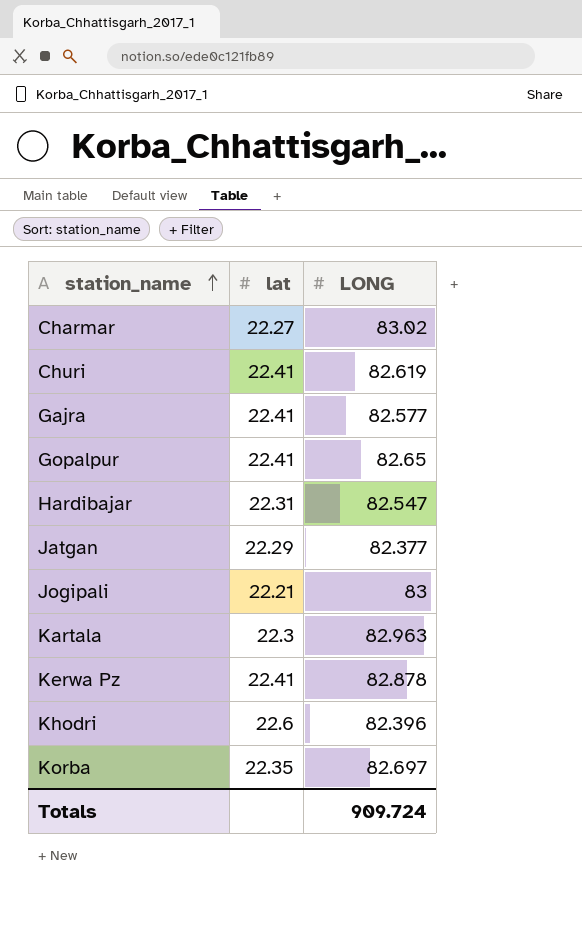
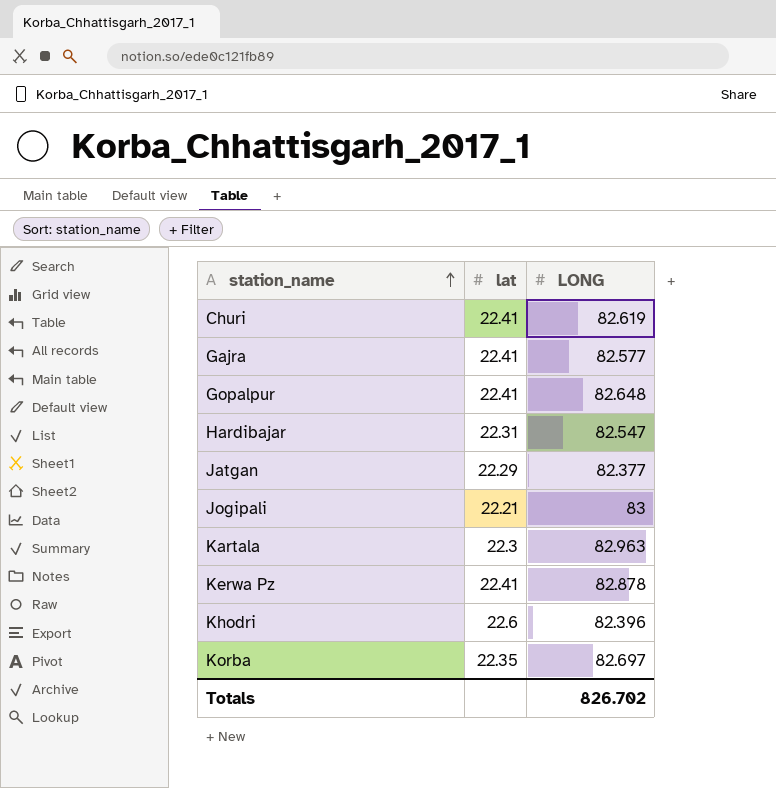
row Charmar: 22.27 | 83.02 -> none
Gopalpur | LONG: 82.65 -> 82.648
Totals | LONG: 909.724 -> 826.702

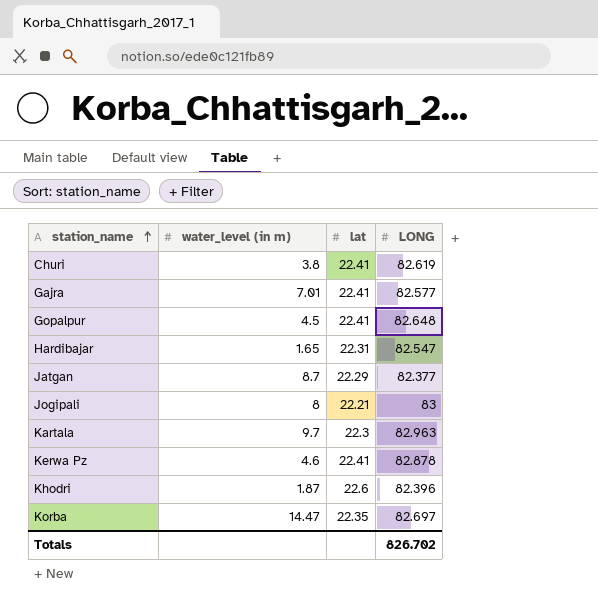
column water_level (in m) | position: none -> 2

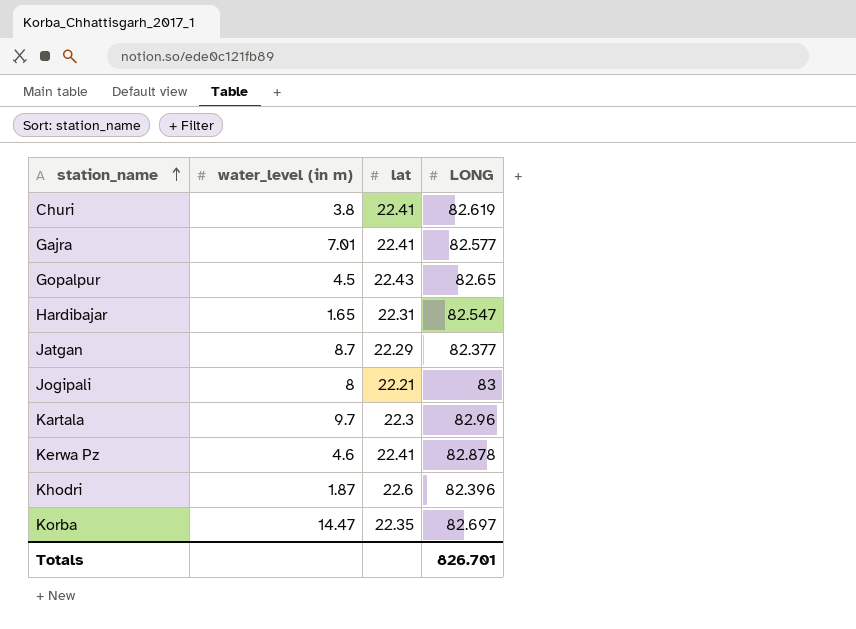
Gopalpur | lat: 22.41 -> 22.43
Gopalpur | LONG: 82.648 -> 82.65
Kartala | LONG: 82.963 -> 82.96
Totals | LONG: 826.702 -> 826.701

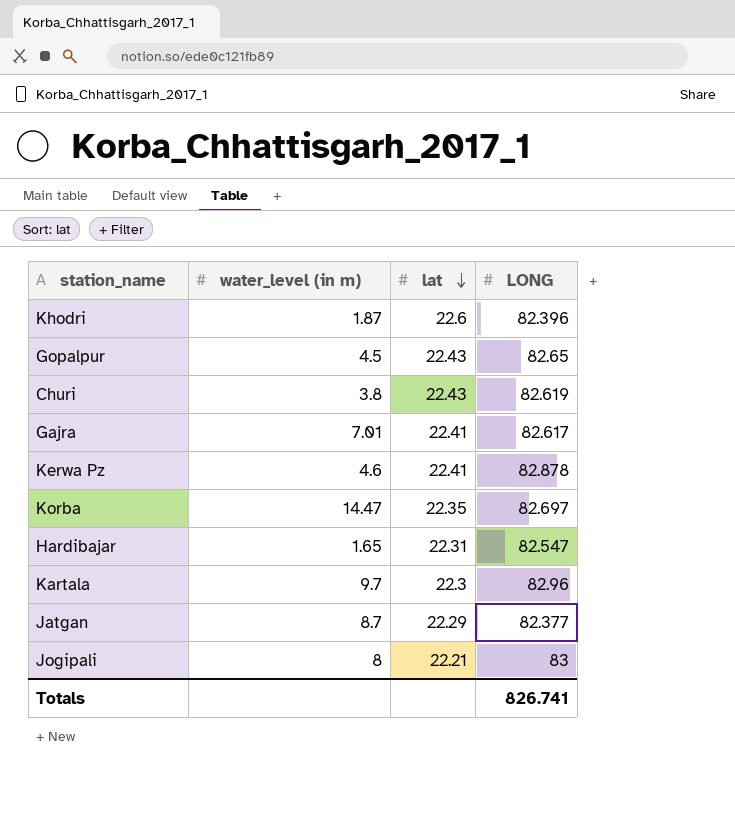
row order: station_name ascending -> lat descending
Churi | lat: 22.41 -> 22.43
Gajra | LONG: 82.577 -> 82.617
Totals | LONG: 826.701 -> 826.741

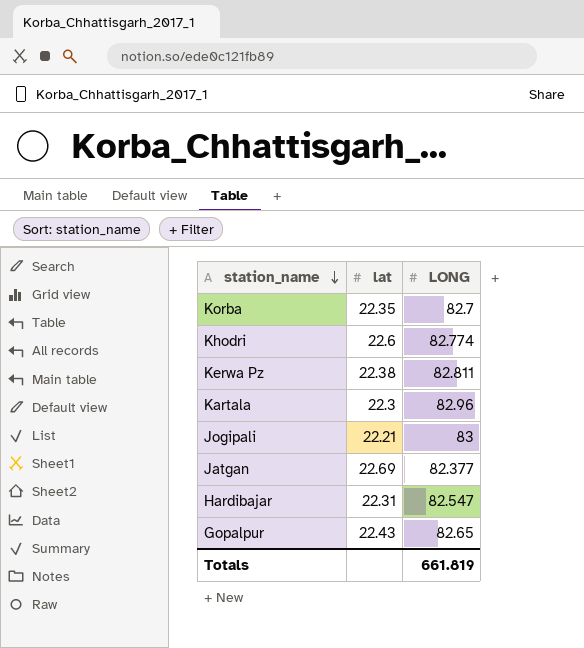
row order: lat descending -> station_name descending
column water_level (in m) | position: 2 -> none
row Churi: 3.8 | 22.43 | 82.619 -> none
row Gajra: 7.01 | 22.41 | 82.617 -> none
Korba | LONG: 82.697 -> 82.7
Khodri | LONG: 82.396 -> 82.774
Kerwa Pz | lat: 22.41 -> 22.38
Kerwa Pz | LONG: 82.878 -> 82.811
Jatgan | lat: 22.29 -> 22.69
Totals | LONG: 826.741 -> 661.819

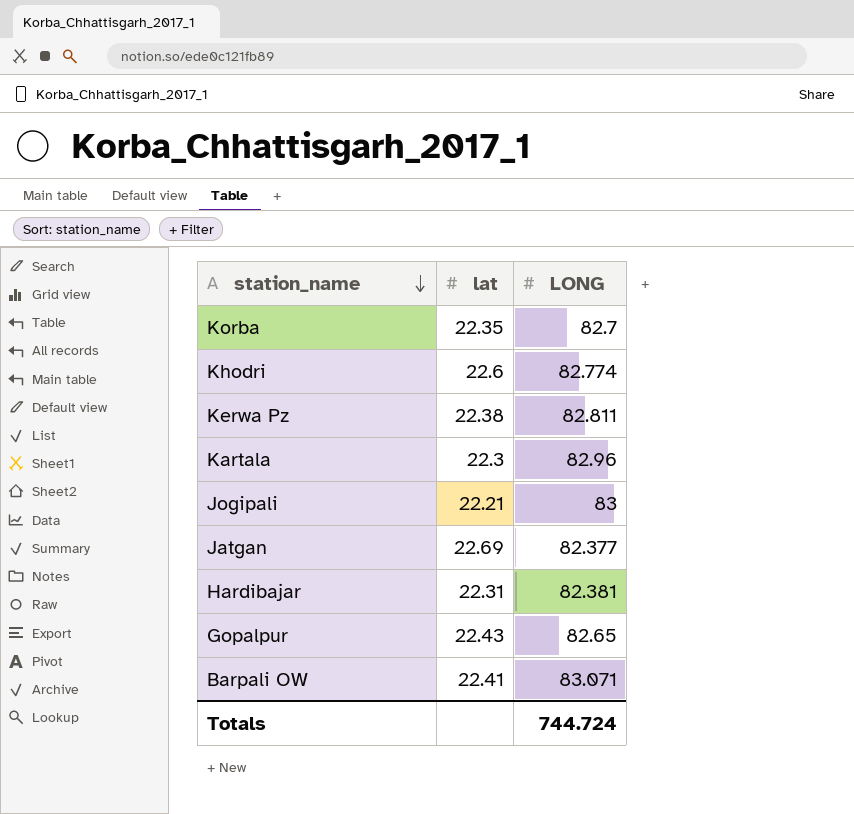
Hardibajar | LONG: 82.547 -> 82.381
row Barpali OW: none -> 22.41 | 83.071
Totals | LONG: 661.819 -> 744.724

